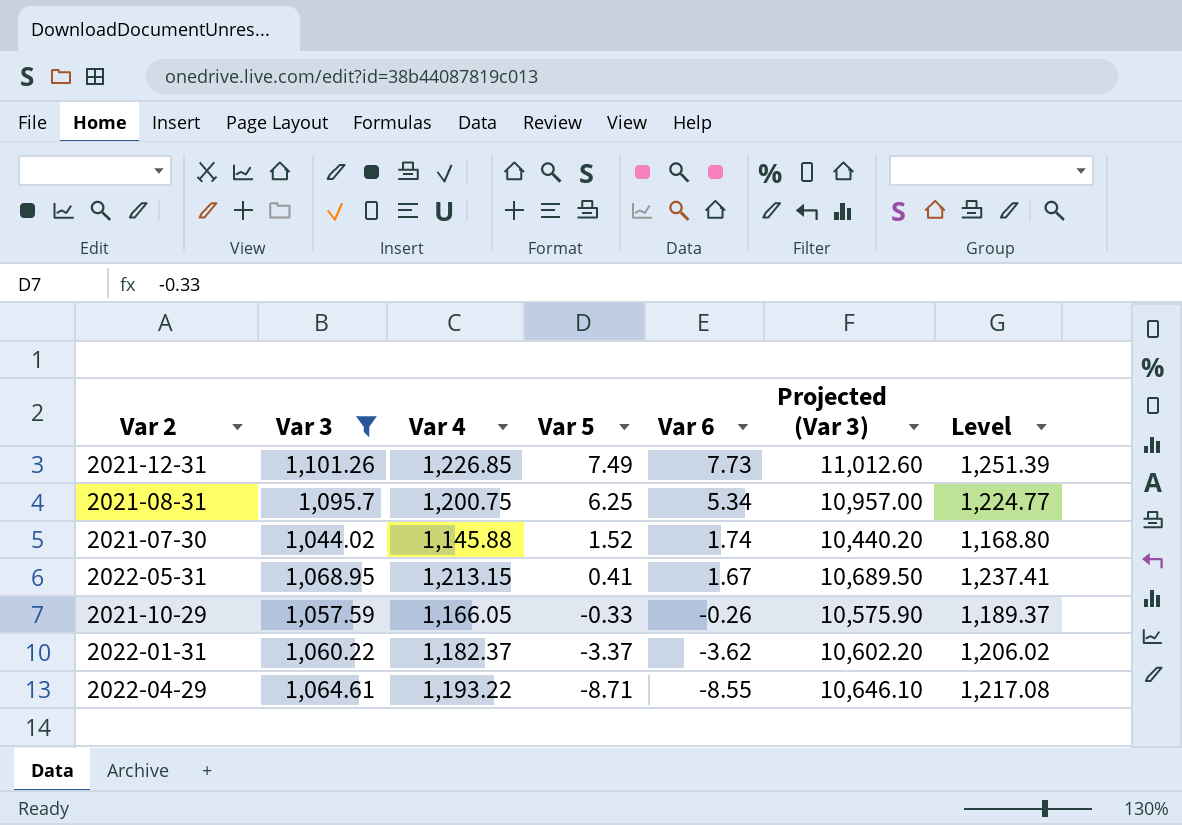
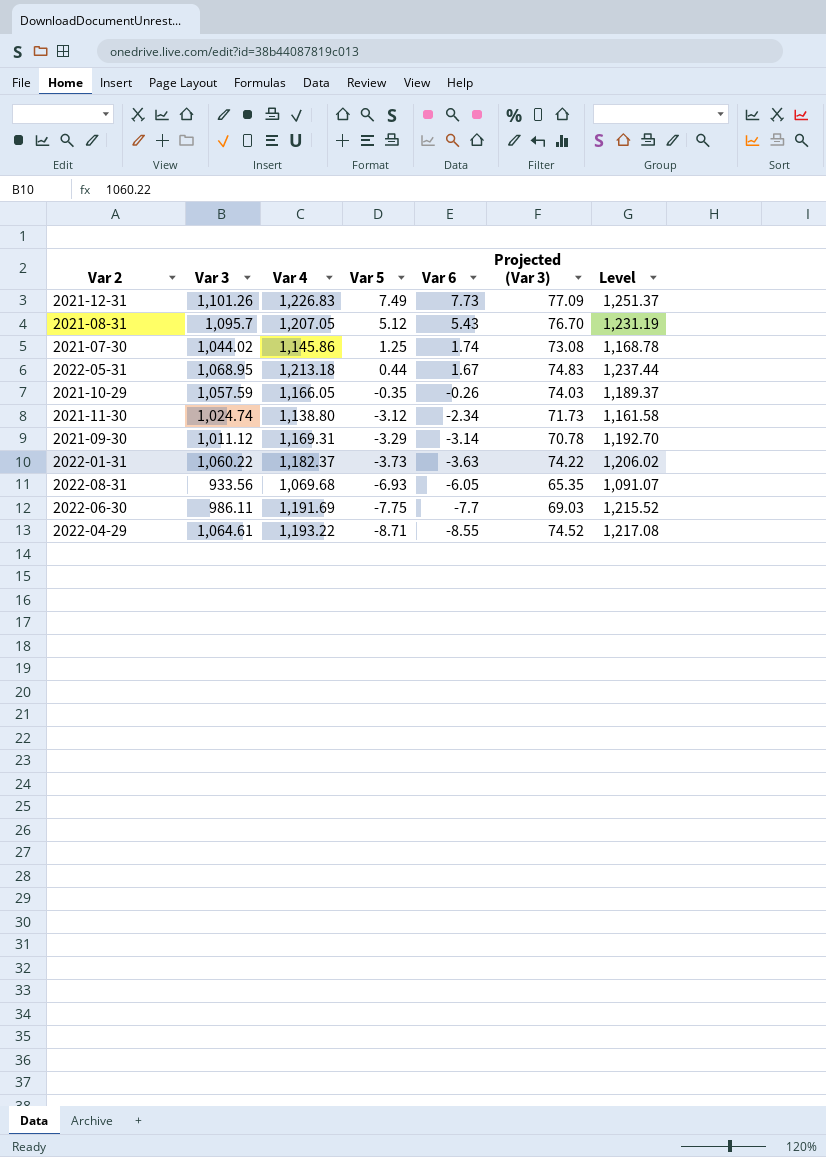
filter: Var 3 >= 1,044.02 -> none
column Projected (Var 3) | formula: [Var 3] * 10 -> [Var 3] * 0.07
2021-12-31 | Var 4: 1,226.85 -> 1,226.83
2021-12-31 | Level: 1,251.39 -> 1,251.37
2021-08-31 | Var 4: 1,200.75 -> 1,207.05
2021-08-31 | Var 5: 6.25 -> 5.12
2021-08-31 | Var 6: 5.34 -> 5.43
2021-08-31 | Level: 1,224.77 -> 1,231.19
2021-07-30 | Var 4: 1,145.88 -> 1,145.86
2021-07-30 | Var 5: 1.52 -> 1.25
2021-07-30 | Level: 1,168.80 -> 1,168.78
2022-05-31 | Var 4: 1,213.15 -> 1,213.18
2022-05-31 | Var 5: 0.41 -> 0.44
2022-05-31 | Level: 1,237.41 -> 1,237.44
2021-10-29 | Var 5: -0.33 -> -0.35
2022-01-31 | Var 5: -3.37 -> -3.73
2022-01-31 | Var 6: -3.62 -> -3.63

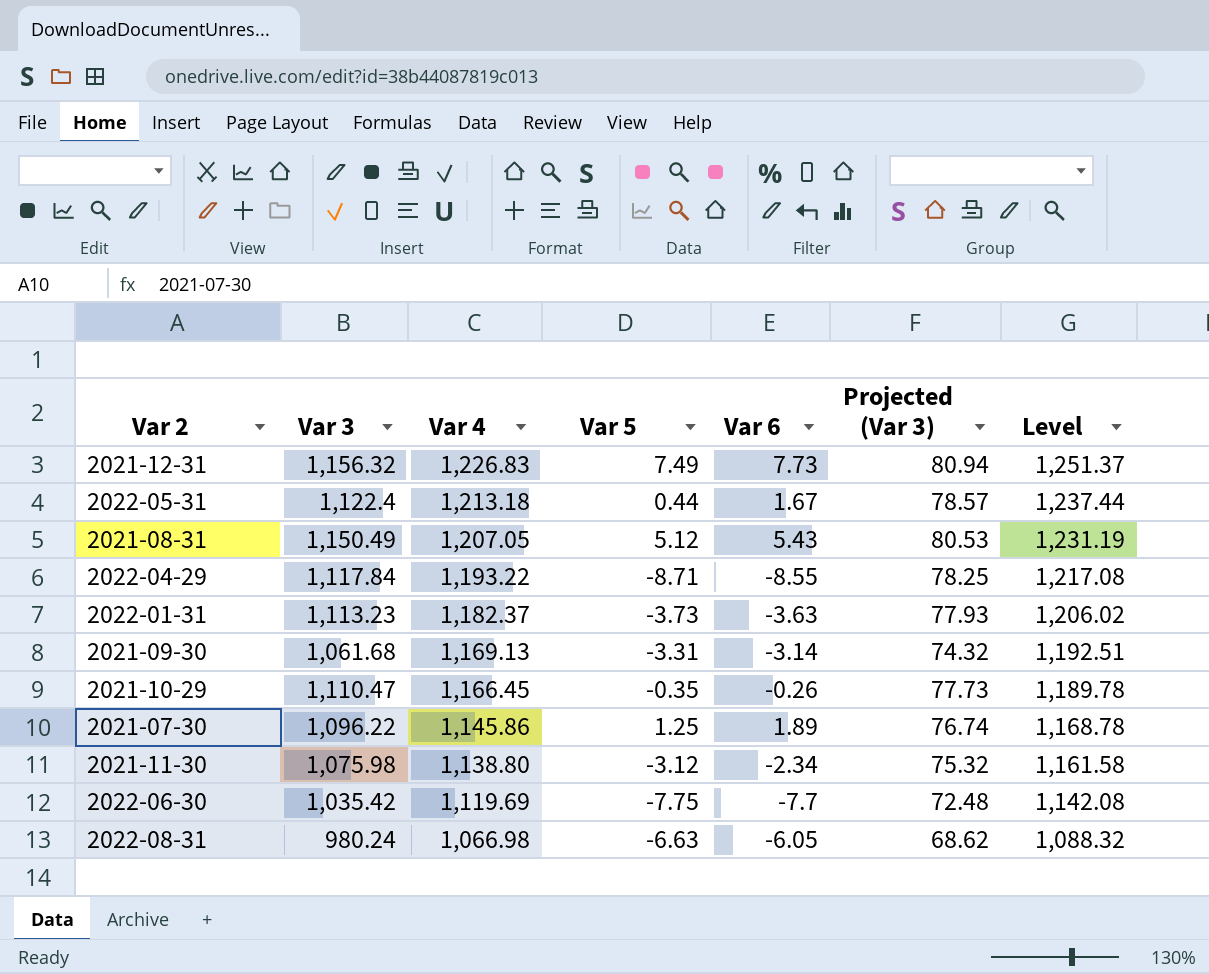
row order: Var 5 descending -> Var 4 descending
2021-12-31 | Var 3: 1,101.26 -> 1,156.32
2021-12-31 | Projected (Var 3): 77.09 -> 80.94
2022-05-31 | Var 3: 1,068.95 -> 1,122.4
2022-05-31 | Projected (Var 3): 74.83 -> 78.57
2021-08-31 | Var 3: 1,095.7 -> 1,150.49
2021-08-31 | Projected (Var 3): 76.70 -> 80.53
2022-04-29 | Var 3: 1,064.61 -> 1,117.84
2022-04-29 | Projected (Var 3): 74.52 -> 78.25
2022-01-31 | Var 3: 1,060.22 -> 1,113.23
2022-01-31 | Projected (Var 3): 74.22 -> 77.93
2021-09-30 | Var 3: 1,011.12 -> 1,061.68
2021-09-30 | Var 4: 1,169.31 -> 1,169.13
2021-09-30 | Var 5: -3.29 -> -3.31
2021-09-30 | Projected (Var 3): 70.78 -> 74.32
2021-09-30 | Level: 1,192.70 -> 1,192.51
2021-10-29 | Var 3: 1,057.59 -> 1,110.47
2021-10-29 | Var 4: 1,166.05 -> 1,166.45
2021-10-29 | Projected (Var 3): 74.03 -> 77.73
2021-10-29 | Level: 1,189.37 -> 1,189.78
2021-07-30 | Var 3: 1,044.02 -> 1,096.22
2021-07-30 | Var 6: 1.74 -> 1.89
2021-07-30 | Projected (Var 3): 73.08 -> 76.74
2021-11-30 | Var 3: 1,024.74 -> 1,075.98
2021-11-30 | Projected (Var 3): 71.73 -> 75.32
2022-06-30 | Var 3: 986.11 -> 1,035.42
2022-06-30 | Var 4: 1,191.69 -> 1,119.69
2022-06-30 | Projected (Var 3): 69.03 -> 72.48
2022-06-30 | Level: 1,215.52 -> 1,142.08
2022-08-31 | Var 3: 933.56 -> 980.24
2022-08-31 | Var 4: 1,069.68 -> 1,066.98
2022-08-31 | Var 5: -6.93 -> -6.63
2022-08-31 | Projected (Var 3): 65.35 -> 68.62
2022-08-31 | Level: 1,091.07 -> 1,088.32

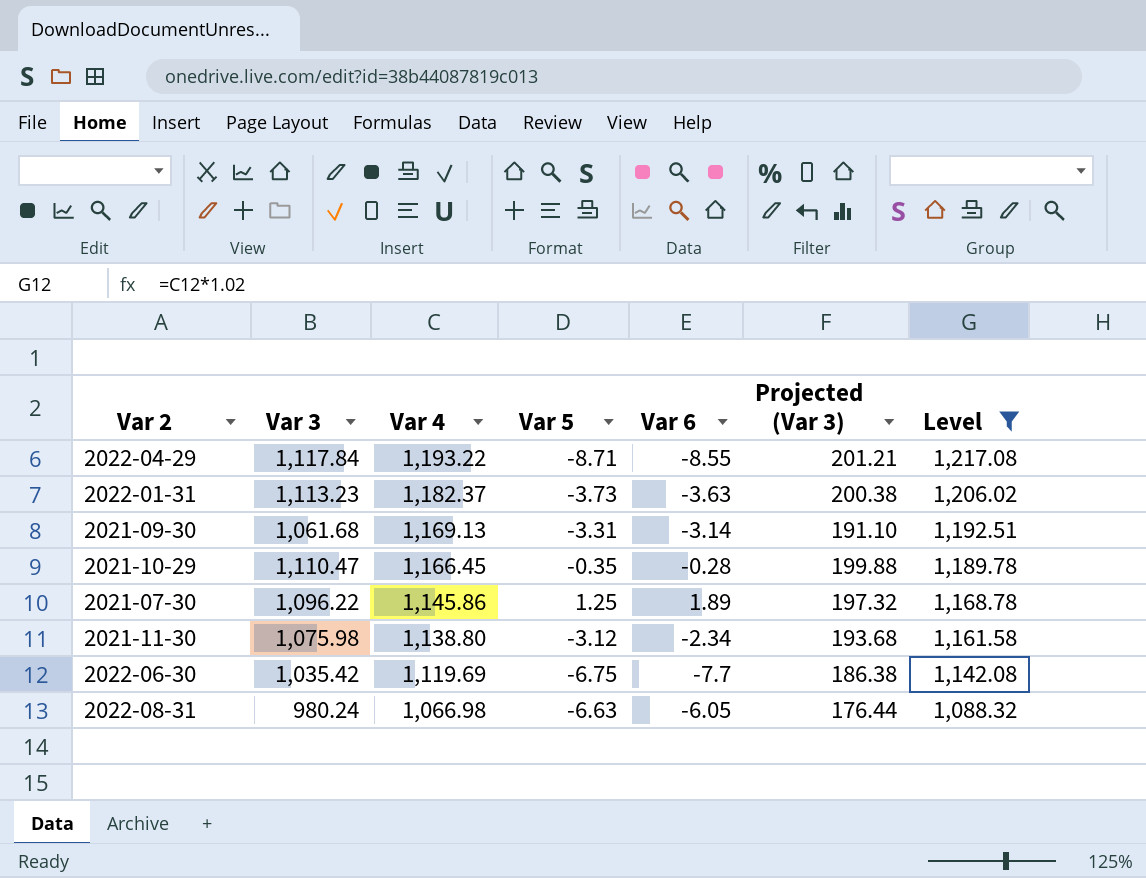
filter: none -> Level <= 1,217.08
column Projected (Var 3) | formula: [Var 3] * 0.07 -> [Var 3] * 0.18
2021-10-29 | Var 6: -0.26 -> -0.28
2022-06-30 | Var 5: -7.75 -> -6.75

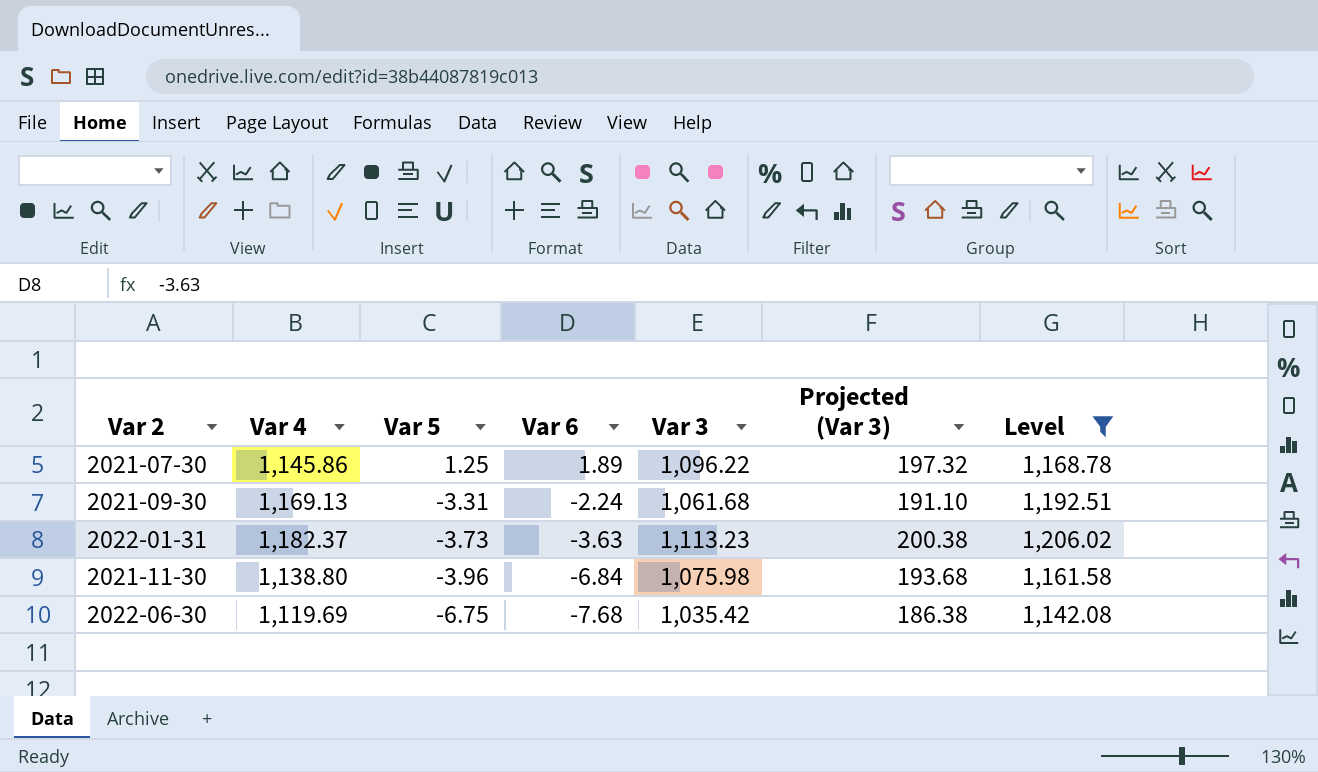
row order: Var 4 descending -> Var 5 descending
column Var 3 | position: 2 -> 5
row 2022-04-29: 1,117.84 | 1,193.22 | -8.71 | -8.55 | 201.21 | 1,217.08 -> none
row 2021-10-29: 1,110.47 | 1,166.45 | -0.35 | -0.28 | 199.88 | 1,189.78 -> none
row 2022-08-31: 980.24 | 1,066.98 | -6.63 | -6.05 | 176.44 | 1,088.32 -> none
2021-09-30 | Var 6: -3.14 -> -2.24
2021-11-30 | Var 5: -3.12 -> -3.96
2021-11-30 | Var 6: -2.34 -> -6.84
2022-06-30 | Var 6: -7.7 -> -7.68

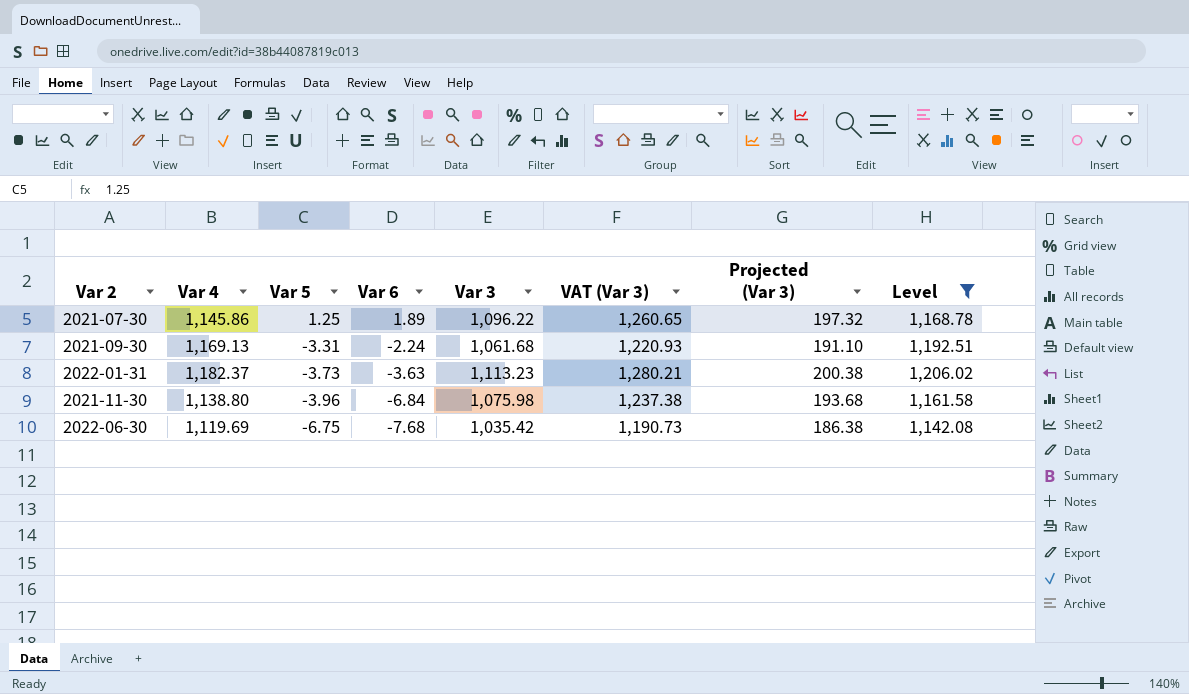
column VAT (Var 3) | formula: none -> [Var 3] * 1.15

